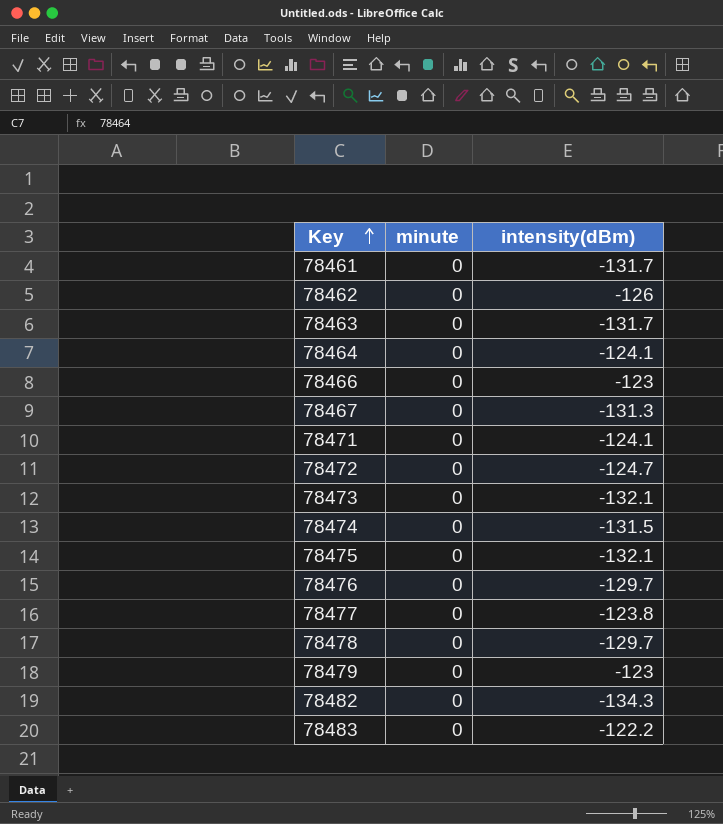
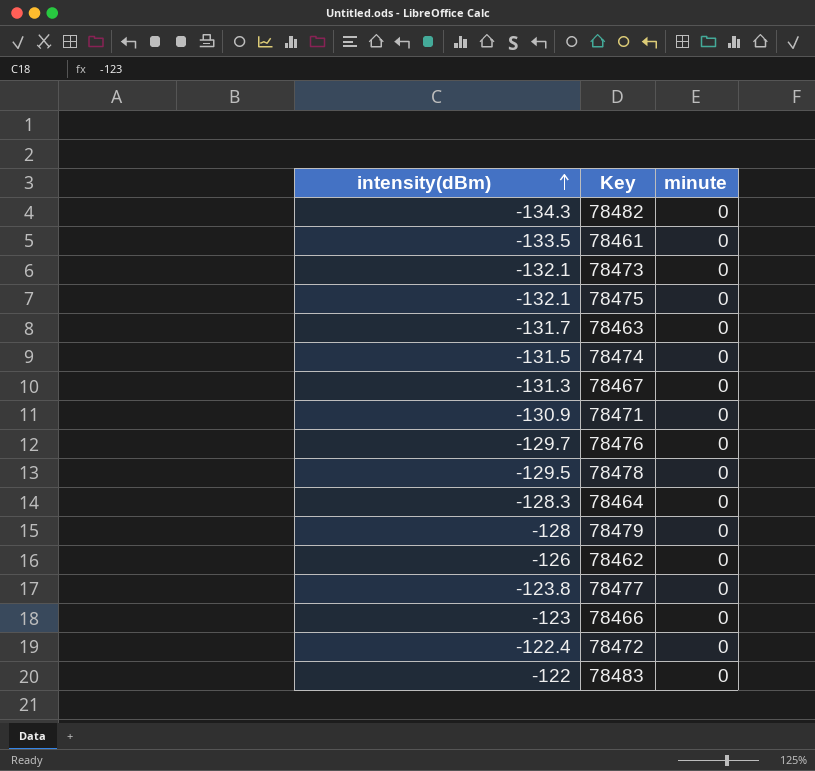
row order: Key ascending -> intensity(dBm) ascending
column intensity(dBm) | position: 3 -> 1
78461 | intensity(dBm): -131.7 -> -133.5
78471 | intensity(dBm): -124.1 -> -130.9
78478 | intensity(dBm): -129.7 -> -129.5
78464 | intensity(dBm): -124.1 -> -128.3
78479 | intensity(dBm): -123 -> -128
78472 | intensity(dBm): -124.7 -> -122.4
78483 | intensity(dBm): -122.2 -> -122

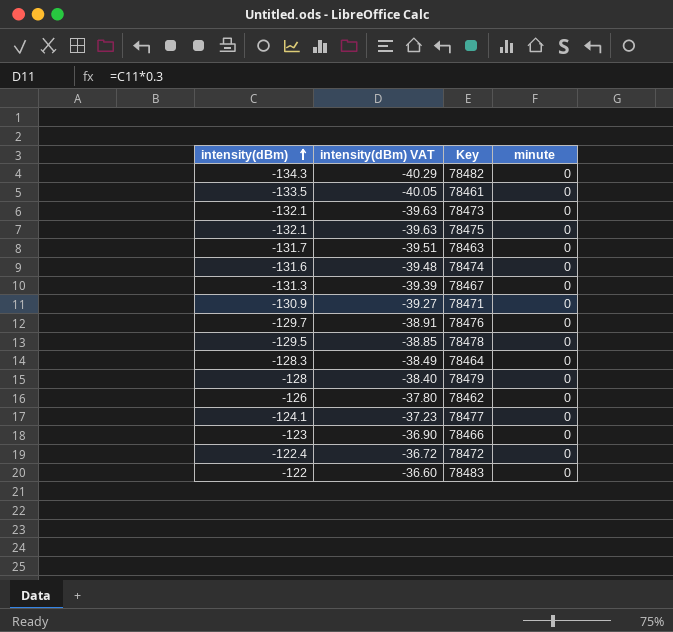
column intensity(dBm) VAT | formula: none -> [intensity(dBm)] * 0.3
78474 | intensity(dBm): -131.5 -> -131.6
78477 | intensity(dBm): -123.8 -> -124.1

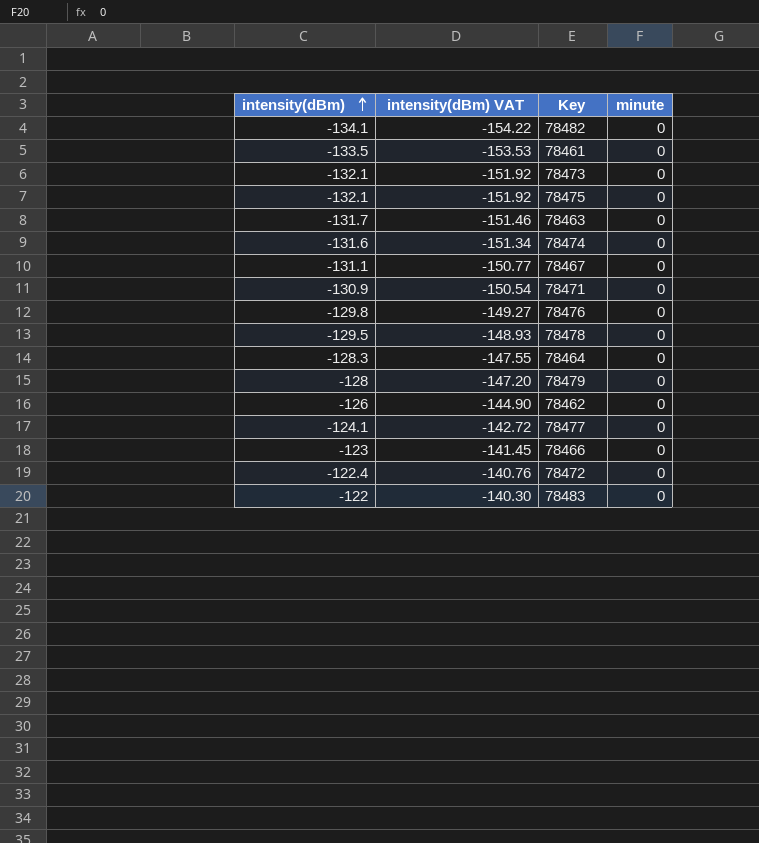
column intensity(dBm) VAT | formula: [intensity(dBm)] * 0.3 -> [intensity(dBm)] * 1.15
78482 | intensity(dBm): -134.3 -> -134.1
78467 | intensity(dBm): -131.3 -> -131.1
78476 | intensity(dBm): -129.7 -> -129.8

